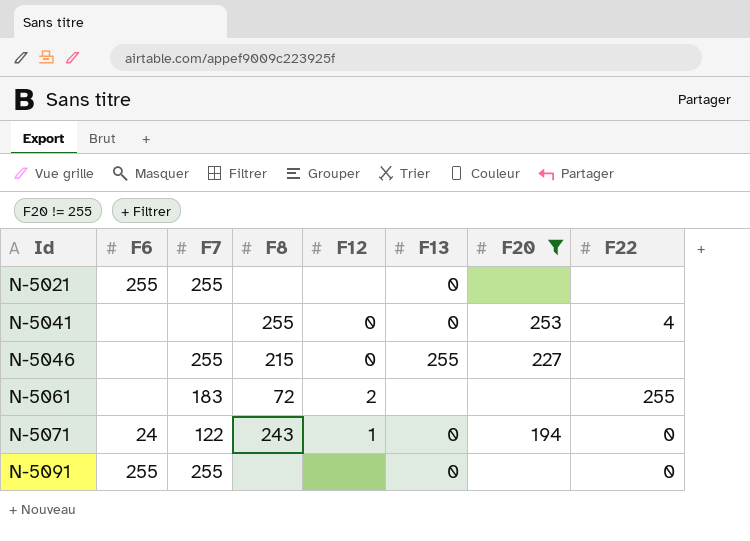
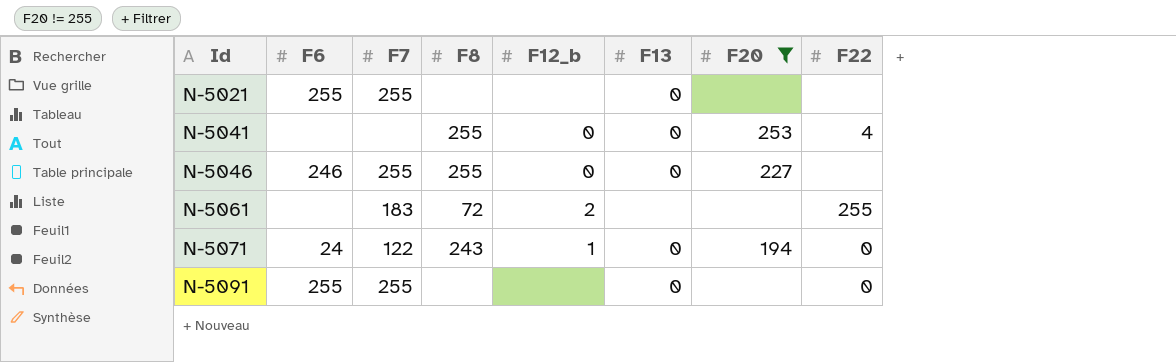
column name: F12 -> F12_b
N-5046 | F6: none -> 246
N-5046 | F8: 215 -> 255
N-5046 | F13: 255 -> 0

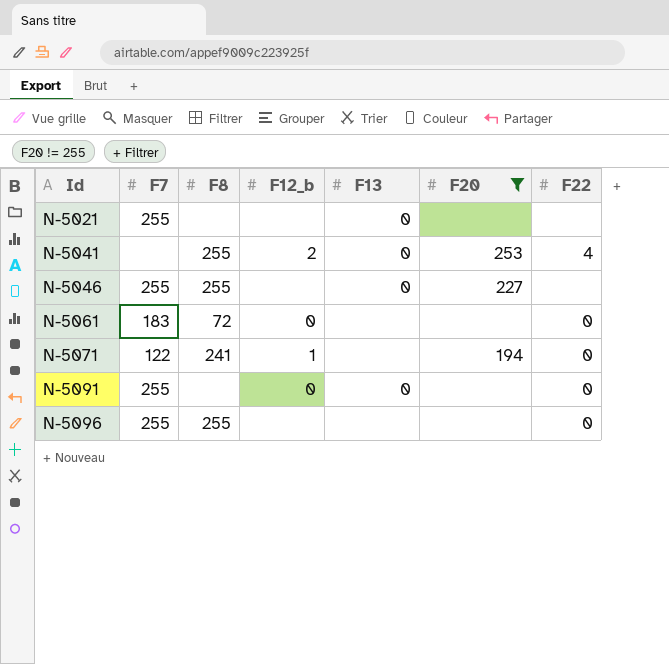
column F6 | position: 2 -> none
N-5041 | F12_b: 0 -> 2
N-5046 | F12_b: 0 -> none
N-5061 | F12_b: 2 -> 0
N-5061 | F22: 255 -> 0
N-5071 | F8: 243 -> 241
N-5071 | F13: 0 -> none
N-5091 | F12_b: none -> 0
row N-5096: none -> 255 | 255 | none | none | none | 0

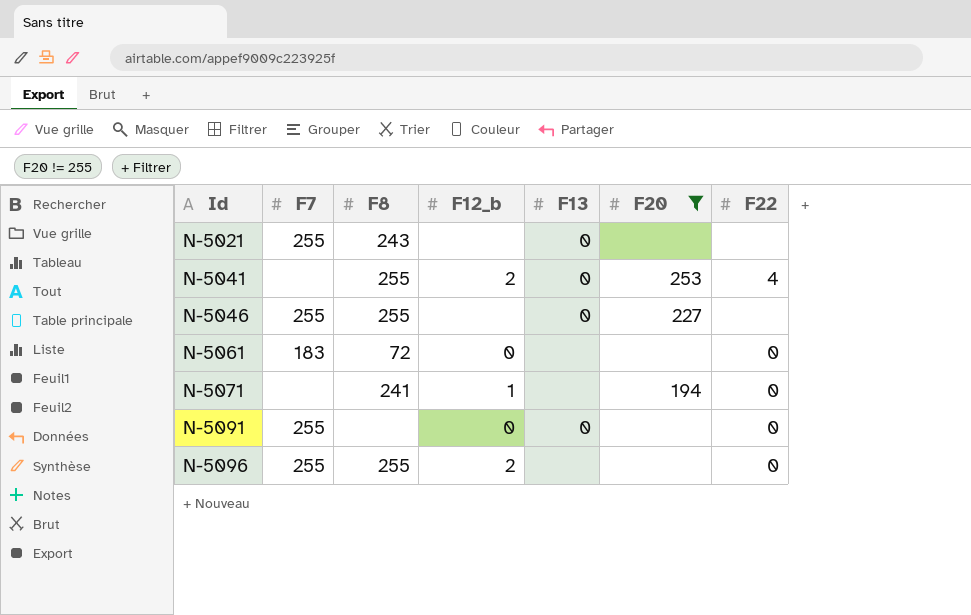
N-5021 | F8: none -> 243
N-5071 | F7: 122 -> none
N-5096 | F12_b: none -> 2

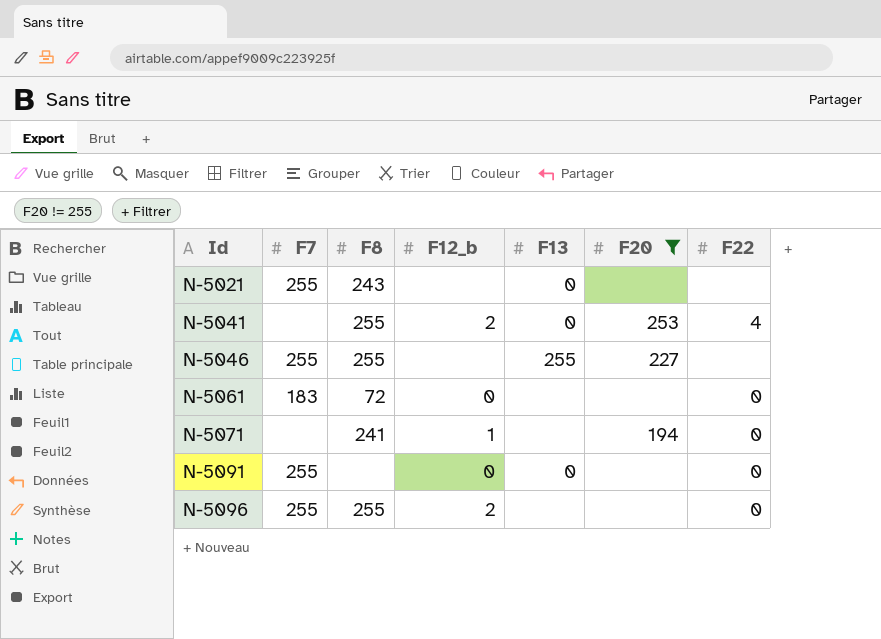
N-5046 | F13: 0 -> 255

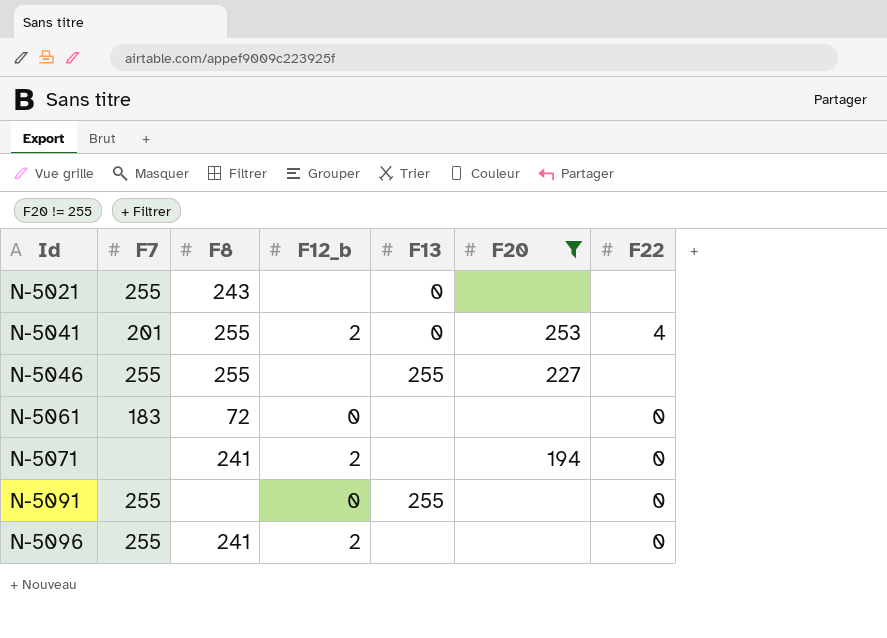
N-5041 | F7: none -> 201
N-5071 | F12_b: 1 -> 2
N-5091 | F13: 0 -> 255
N-5096 | F8: 255 -> 241

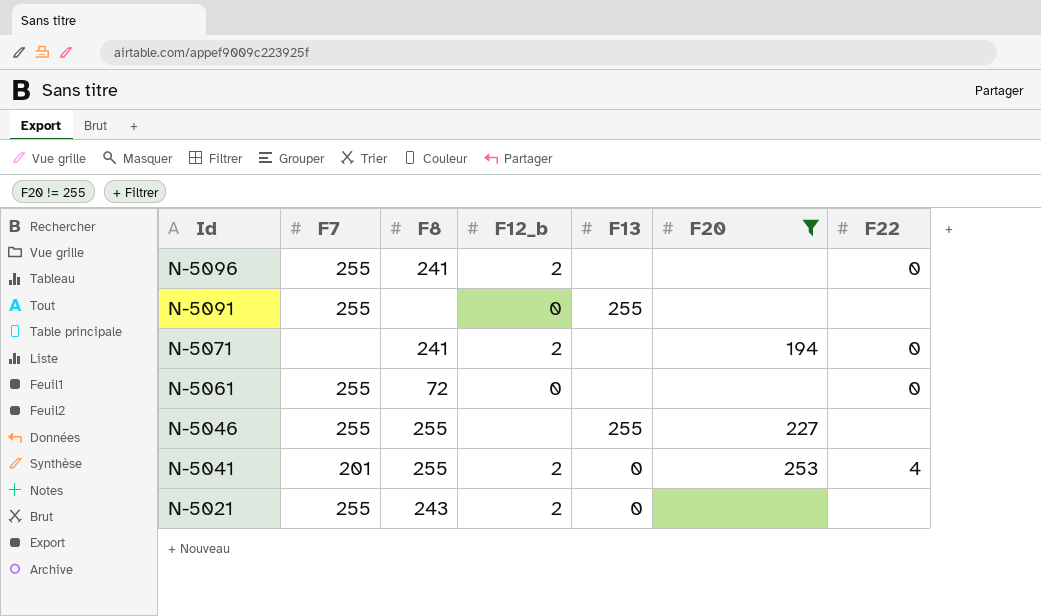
row order: Id ascending -> Id descending
N-5091 | F22: 0 -> none
N-5061 | F7: 183 -> 255
N-5021 | F12_b: none -> 2

